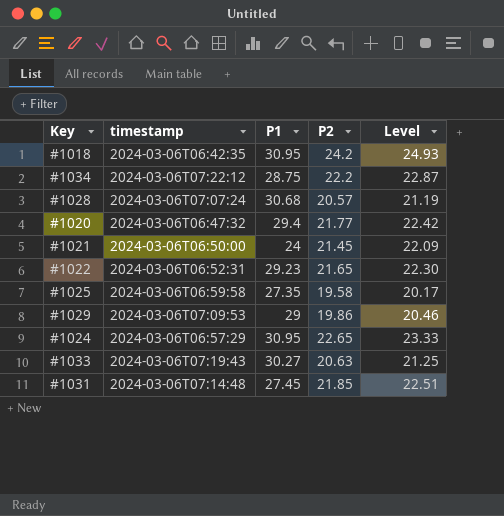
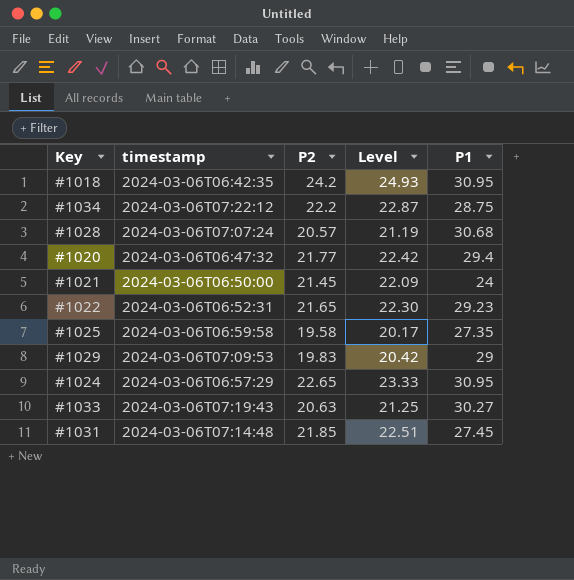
column P1 | position: 3 -> 5
#1029 | P2: 19.86 -> 19.83
#1029 | Level: 20.46 -> 20.42

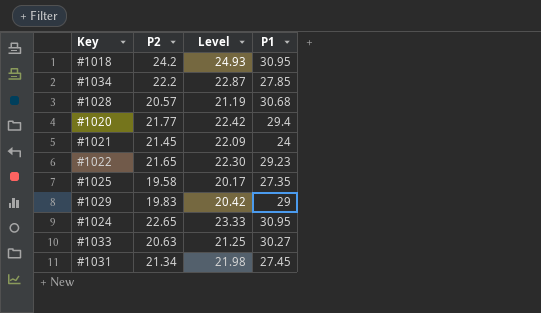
column timestamp | position: 2 -> none
#1034 | P1: 28.75 -> 27.85
#1031 | P2: 21.85 -> 21.34
#1031 | Level: 22.51 -> 21.98

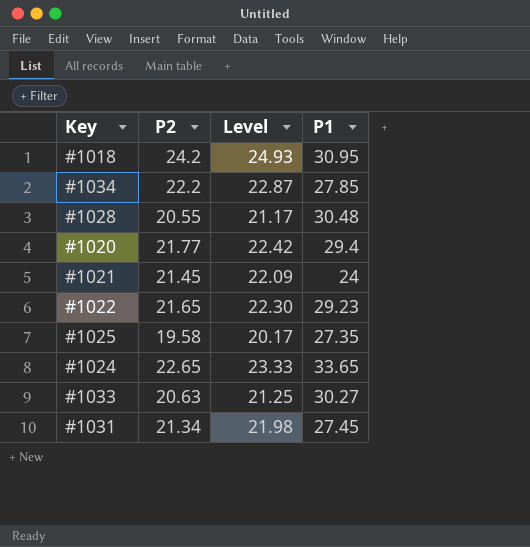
row #1029: 19.83 | 20.42 | 29 -> none
#1028 | P2: 20.57 -> 20.55
#1028 | Level: 21.19 -> 21.17
#1028 | P1: 30.68 -> 30.48
#1024 | P1: 30.95 -> 33.65

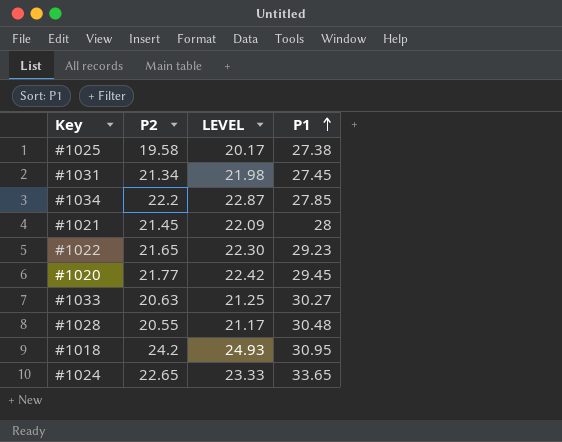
row order: none -> P1 ascending
column name: Level -> LEVEL
#1025 | P1: 27.35 -> 27.38
#1021 | P1: 24 -> 28
#1020 | P1: 29.4 -> 29.45

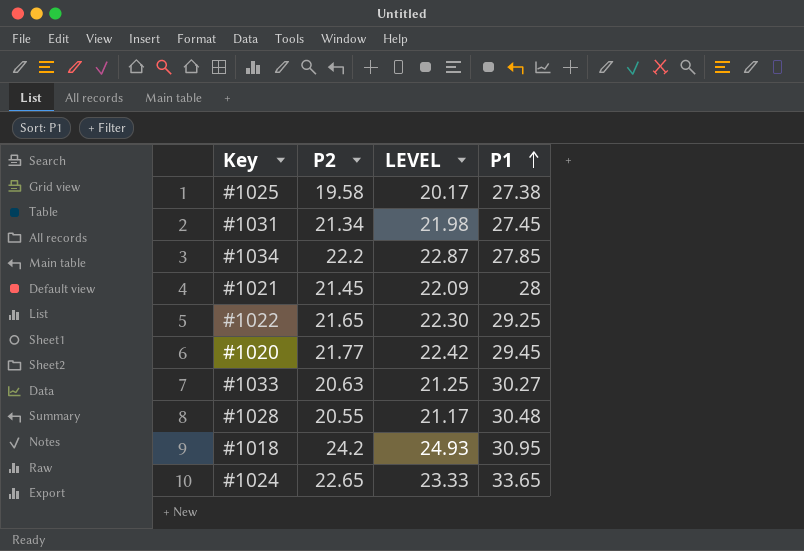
#1022 | P1: 29.23 -> 29.25

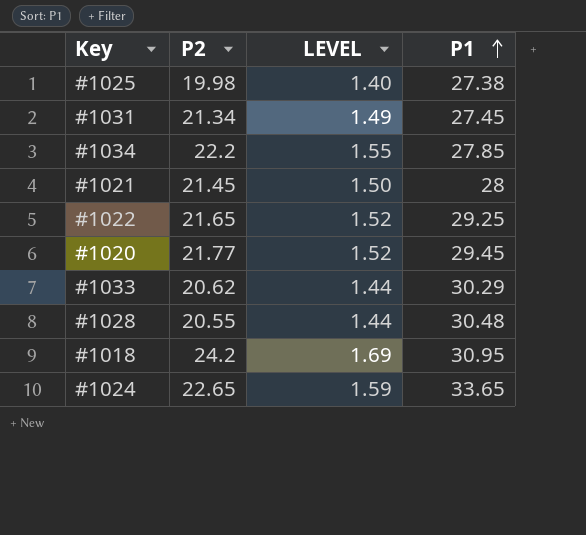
column LEVEL | formula: [P2] * 1.03 -> [P2] * 0.07
#1025 | P2: 19.58 -> 19.98
#1033 | P2: 20.63 -> 20.62
#1033 | P1: 30.27 -> 30.29

